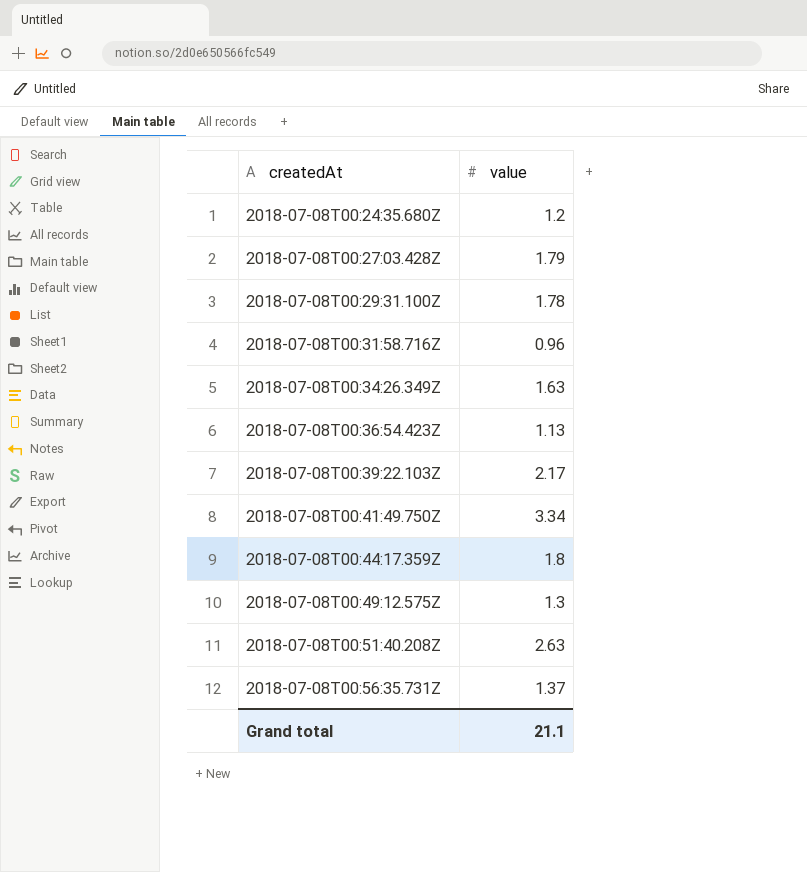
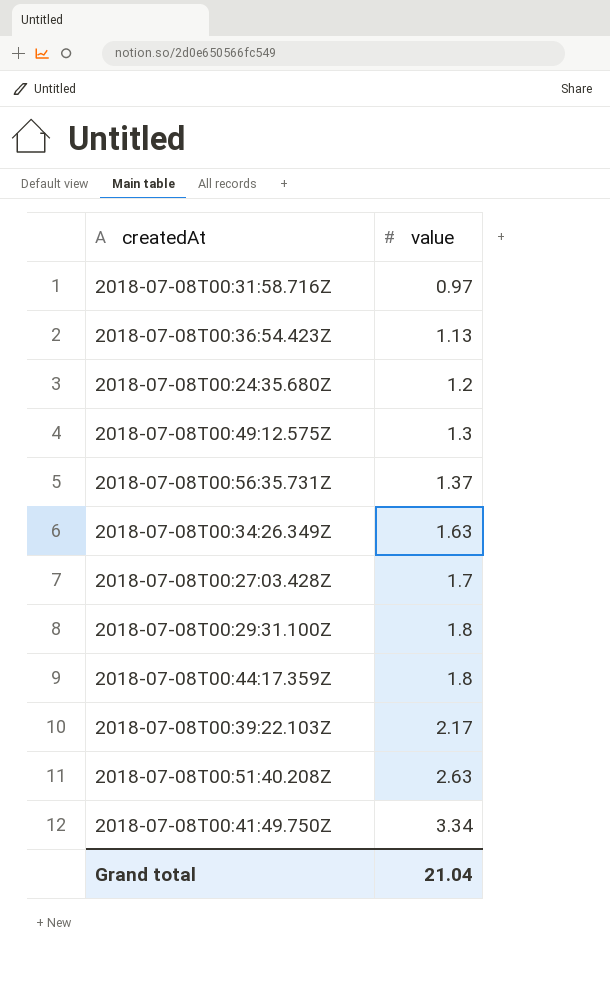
row order: createdAt ascending -> value ascending
2018-07-08T00:31:58.716Z | value: 0.96 -> 0.97
2018-07-08T00:27:03.428Z | value: 1.79 -> 1.7
2018-07-08T00:29:31.100Z | value: 1.78 -> 1.8
Grand total | value: 21.1 -> 21.04

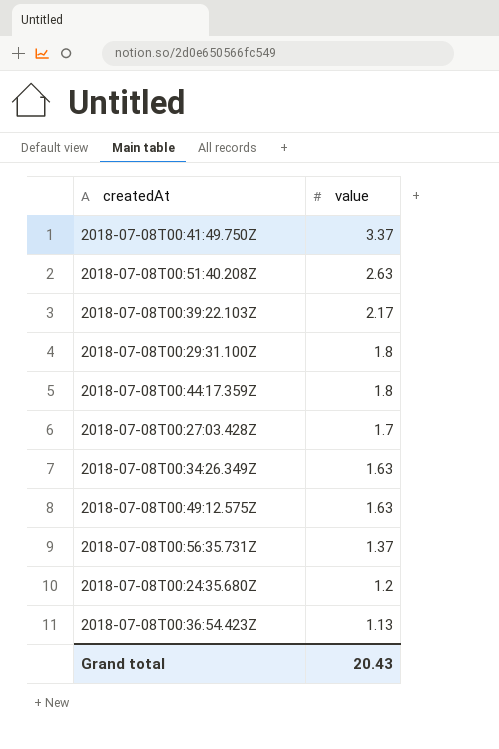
row order: value ascending -> value descending
row 2018-07-08T00:31:58.716Z: 0.97 -> none
2018-07-08T00:41:49.750Z | value: 3.34 -> 3.37
2018-07-08T00:49:12.575Z | value: 1.3 -> 1.63
Grand total | value: 21.04 -> 20.43

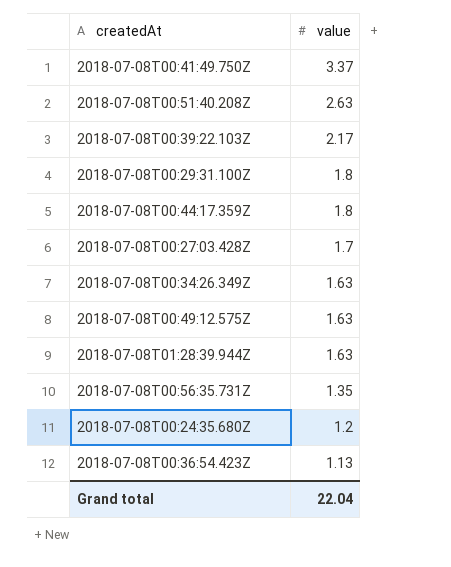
row 2018-07-08T01:28:39.944Z: none -> 1.63
2018-07-08T00:56:35.731Z | value: 1.37 -> 1.35
Grand total | value: 20.43 -> 22.04

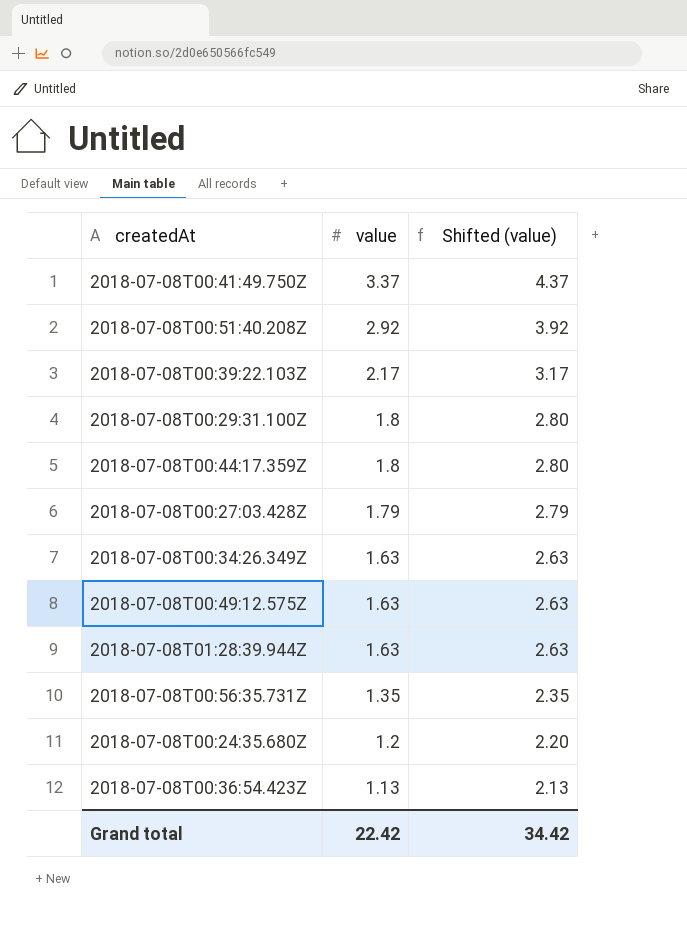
column Shifted (value) | formula: none -> [value] + 1
2018-07-08T00:51:40.208Z | value: 2.63 -> 2.92
2018-07-08T00:27:03.428Z | value: 1.7 -> 1.79
Grand total | value: 22.04 -> 22.42

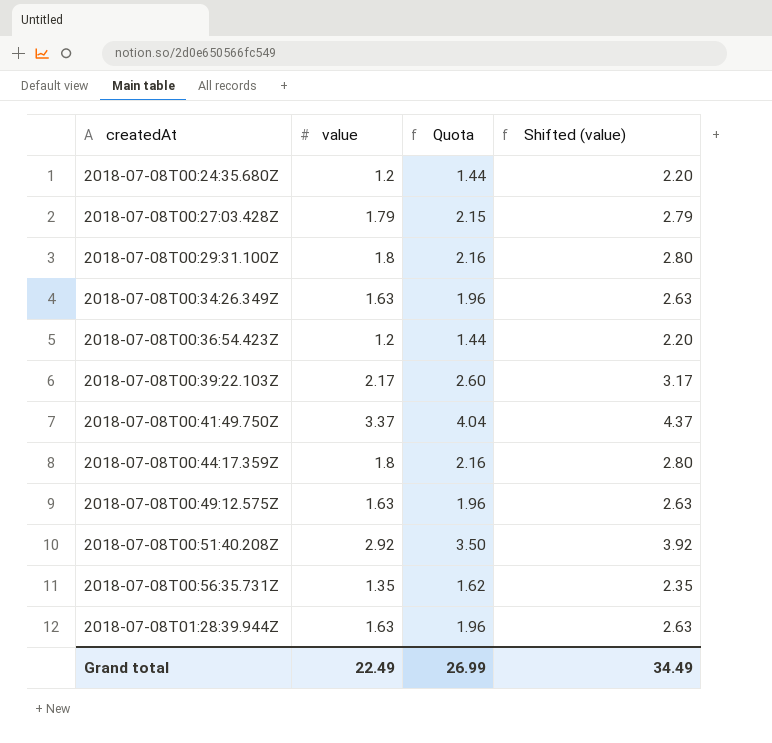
row order: value descending -> createdAt ascending
column Quota | formula: none -> [value] * 1.2
2018-07-08T00:36:54.423Z | value: 1.13 -> 1.2
2018-07-08T00:36:54.423Z | Shifted (value): 2.13 -> 2.20
Grand total | value: 22.42 -> 22.49
Grand total | Shifted (value): 34.42 -> 34.49

